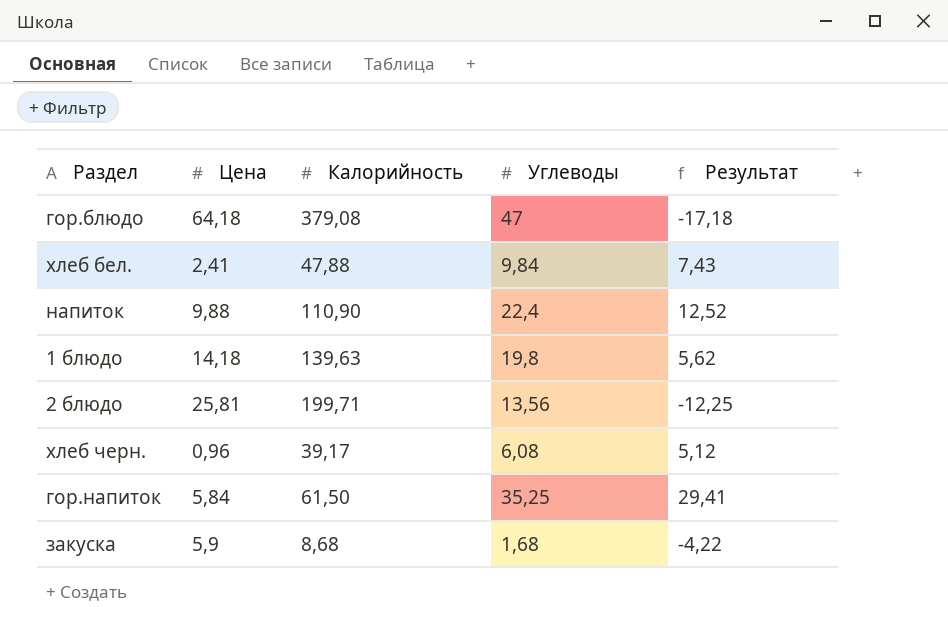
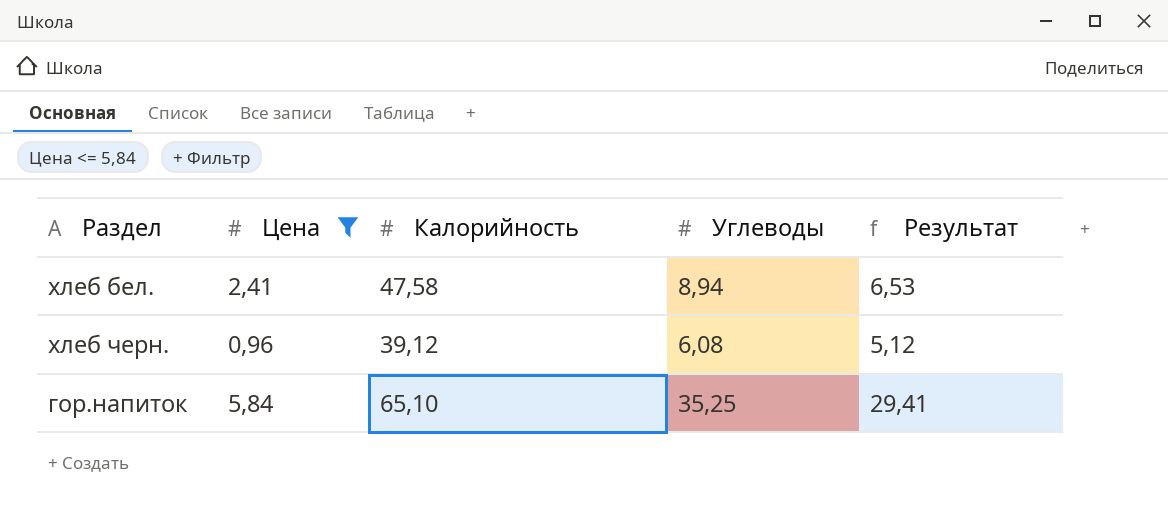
filter: none -> Цена <= 5,84
хлеб бел. | Калорийность: 47,88 -> 47,58
хлеб бел. | Углеводы: 9,84 -> 8,94
хлеб бел. | Результат: 7,43 -> 6,53
хлеб черн. | Калорийность: 39,17 -> 39,12
гор.напиток | Калорийность: 61,50 -> 65,10

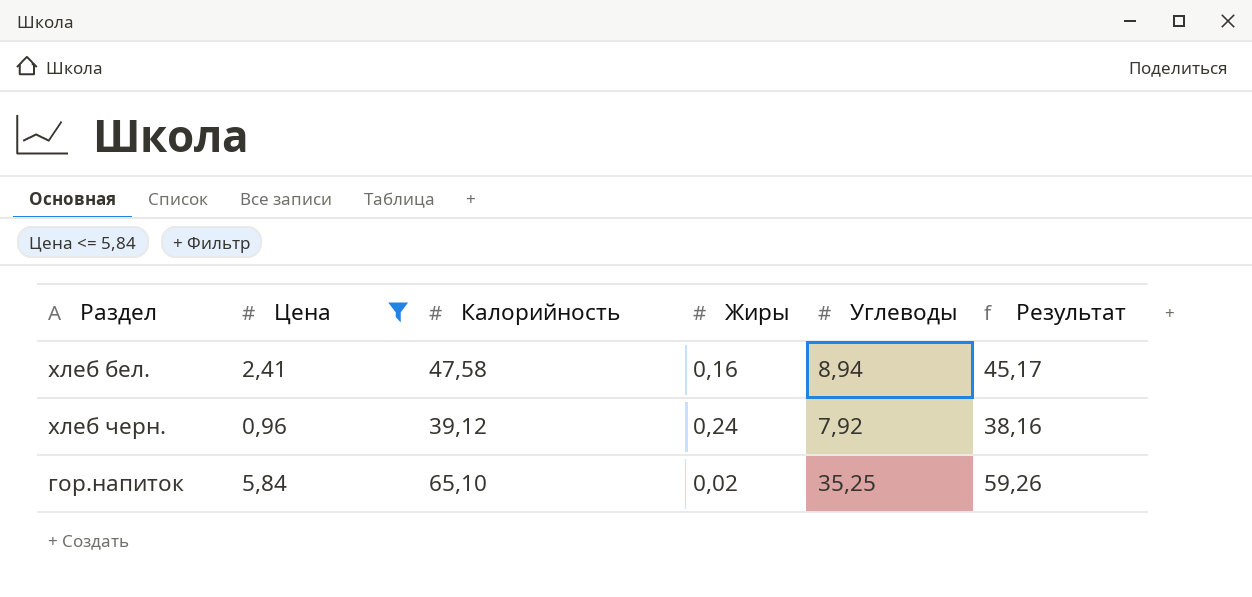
column Жиры | position: none -> 4
column Результат | formula: [Углеводы] - [Цена] -> [Калорийность] - [Цена]
хлеб черн. | Углеводы: 6,08 -> 7,92

